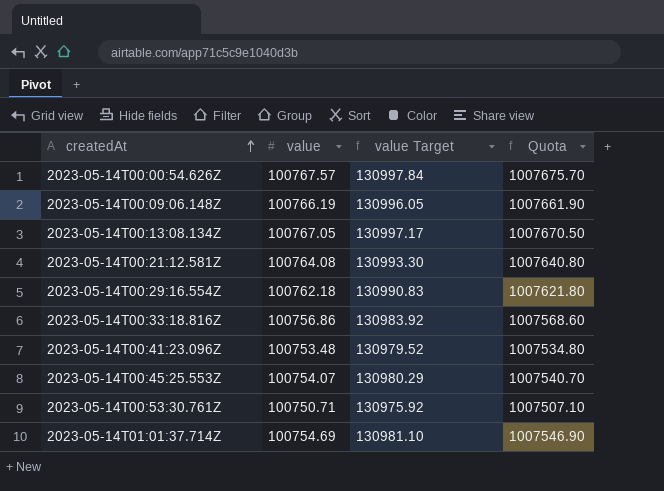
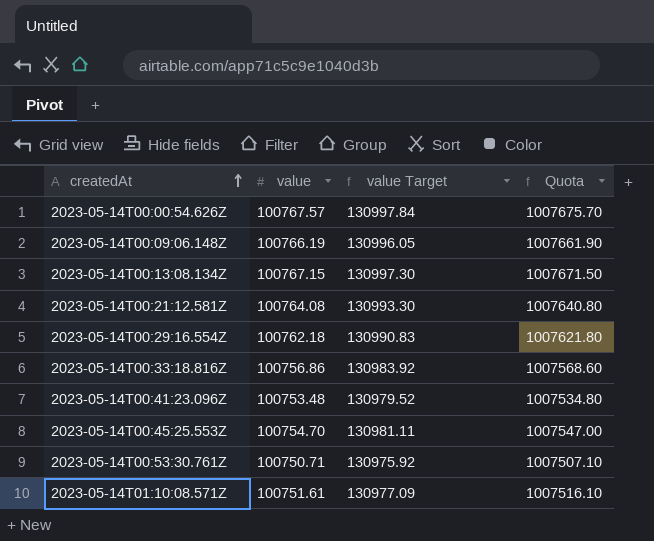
row 2023-05-14T01:01:37.714Z: 100754.69 | 130981.10 | 1007546.90 -> none
2023-05-14T00:13:08.134Z | value: 100767.05 -> 100767.15
2023-05-14T00:13:08.134Z | value Target: 130997.17 -> 130997.30
2023-05-14T00:13:08.134Z | Quota: 1007670.50 -> 1007671.50
2023-05-14T00:45:25.553Z | value: 100754.07 -> 100754.70
2023-05-14T00:45:25.553Z | value Target: 130980.29 -> 130981.11
2023-05-14T00:45:25.553Z | Quota: 1007540.70 -> 1007547.00
row 2023-05-14T01:10:08.571Z: none -> 100751.61 | 130977.09 | 1007516.10

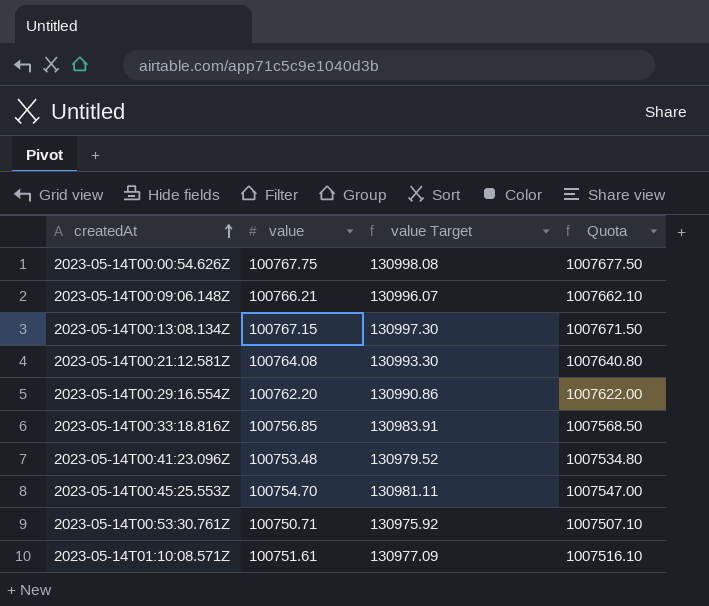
2023-05-14T00:00:54.626Z | value: 100767.57 -> 100767.75
2023-05-14T00:00:54.626Z | value Target: 130997.84 -> 130998.08
2023-05-14T00:00:54.626Z | Quota: 1007675.70 -> 1007677.50
2023-05-14T00:09:06.148Z | value: 100766.19 -> 100766.21
2023-05-14T00:09:06.148Z | value Target: 130996.05 -> 130996.07
2023-05-14T00:09:06.148Z | Quota: 1007661.90 -> 1007662.10
2023-05-14T00:29:16.554Z | value: 100762.18 -> 100762.20
2023-05-14T00:29:16.554Z | value Target: 130990.83 -> 130990.86
2023-05-14T00:29:16.554Z | Quota: 1007621.80 -> 1007622.00
2023-05-14T00:33:18.816Z | value: 100756.86 -> 100756.85
2023-05-14T00:33:18.816Z | value Target: 130983.92 -> 130983.91
2023-05-14T00:33:18.816Z | Quota: 1007568.60 -> 1007568.50

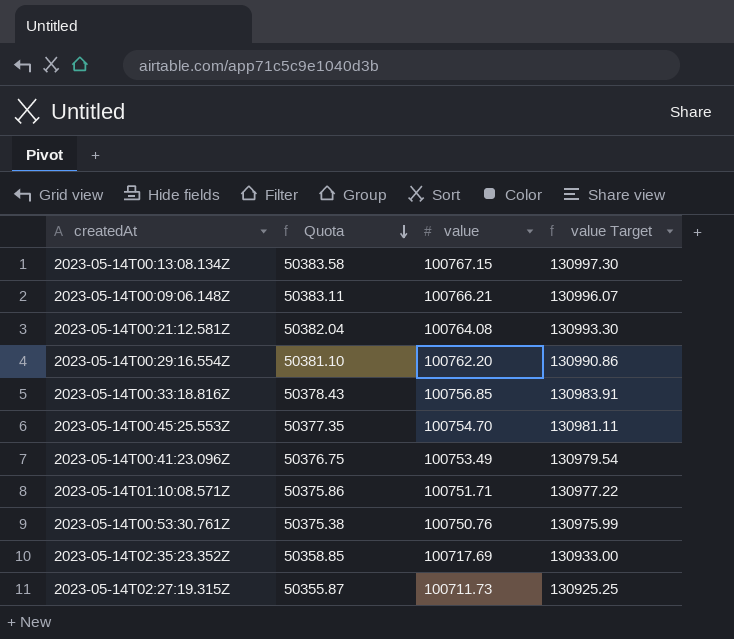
row order: createdAt ascending -> Quota descending
column Quota | formula: [value] * 10 -> [value] * 0.5
column Quota | position: 4 -> 2
row 2023-05-14T00:00:54.626Z: 100767.75 | 130998.08 | 1007677.50 -> none
2023-05-14T00:41:23.096Z | value: 100753.48 -> 100753.49
2023-05-14T00:41:23.096Z | value Target: 130979.52 -> 130979.54
2023-05-14T01:10:08.571Z | value: 100751.61 -> 100751.71
2023-05-14T01:10:08.571Z | value Target: 130977.09 -> 130977.22
2023-05-14T00:53:30.761Z | value: 100750.71 -> 100750.76
2023-05-14T00:53:30.761Z | value Target: 130975.92 -> 130975.99
row 2023-05-14T02:35:23.352Z: none -> 50358.85 | 100717.69 | 130933.00
row 2023-05-14T02:27:19.315Z: none -> 50355.87 | 100711.73 | 130925.25

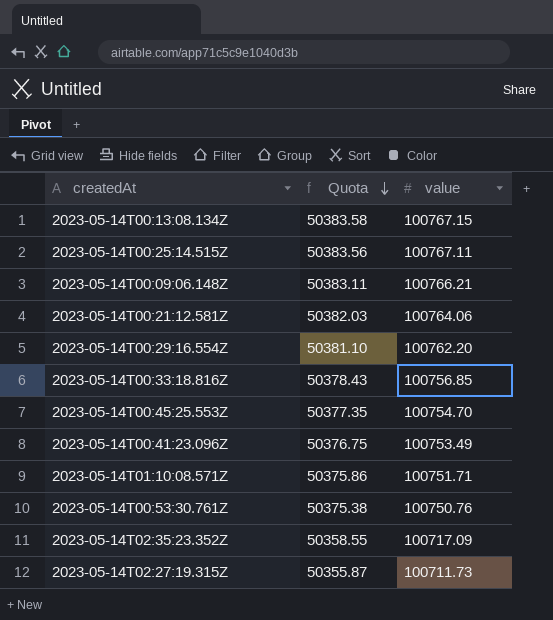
column value Target | formula: [value] * 1.3 -> none
row 2023-05-14T00:25:14.515Z: none -> 50383.56 | 100767.11
2023-05-14T00:21:12.581Z | Quota: 50382.04 -> 50382.03
2023-05-14T00:21:12.581Z | value: 100764.08 -> 100764.06
2023-05-14T02:35:23.352Z | Quota: 50358.85 -> 50358.55
2023-05-14T02:35:23.352Z | value: 100717.69 -> 100717.09

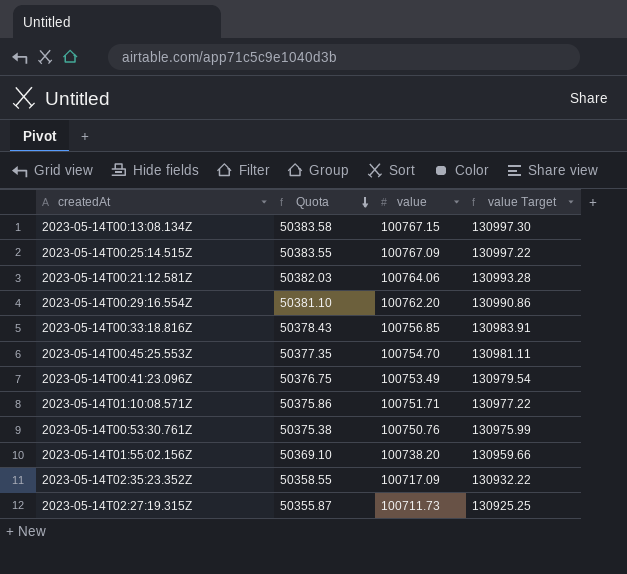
column value Target | formula: none -> [value] * 1.3
row 2023-05-14T00:09:06.148Z: 50383.11 | 100766.21 -> none
2023-05-14T00:25:14.515Z | Quota: 50383.56 -> 50383.55
2023-05-14T00:25:14.515Z | value: 100767.11 -> 100767.09
row 2023-05-14T01:55:02.156Z: none -> 50369.10 | 100738.20 | 130959.66

